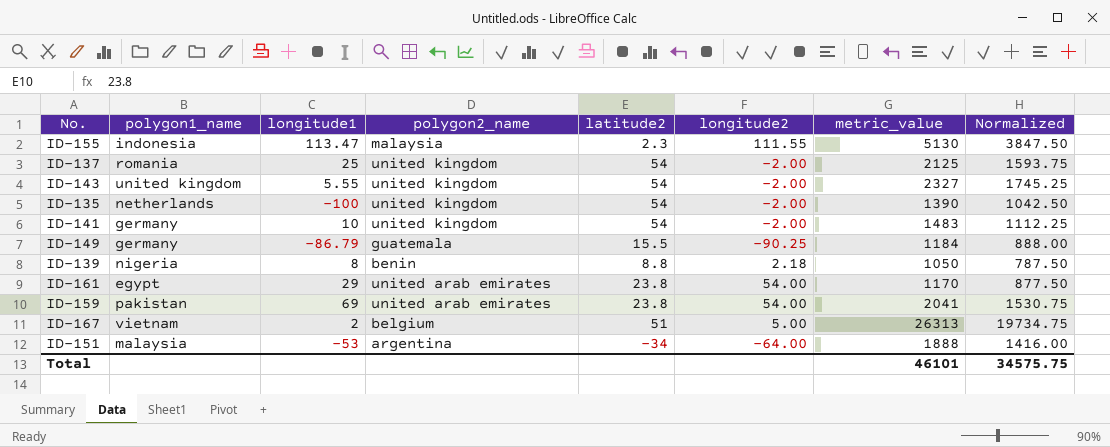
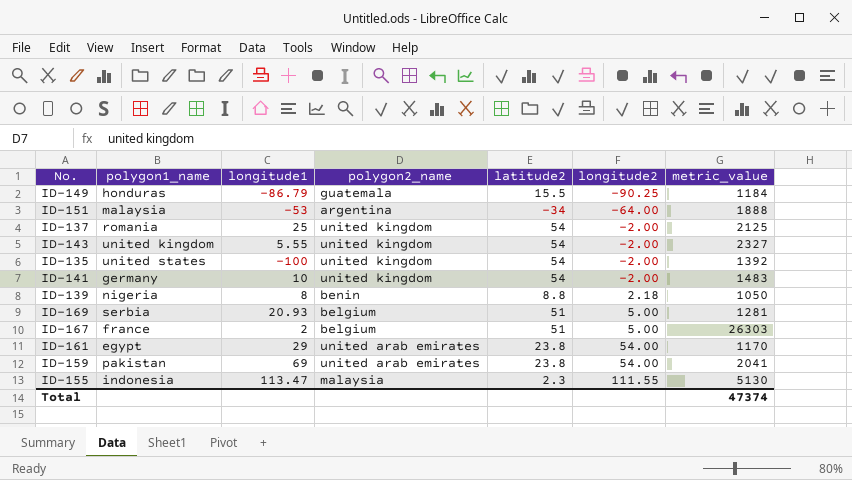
row order: none -> longitude2 ascending
column Normalized | formula: [metric_value] * 0.75 -> none
ID-149 | polygon1_name: germany -> honduras
ID-135 | polygon1_name: netherlands -> united states
ID-135 | metric_value: 1390 -> 1392
row ID-169: none -> serbia | 20.93 | belgium | 51 | 5.00 | 1281
ID-167 | polygon1_name: vietnam -> france
ID-167 | metric_value: 26313 -> 26303
Total | metric_value: 46101 -> 47374

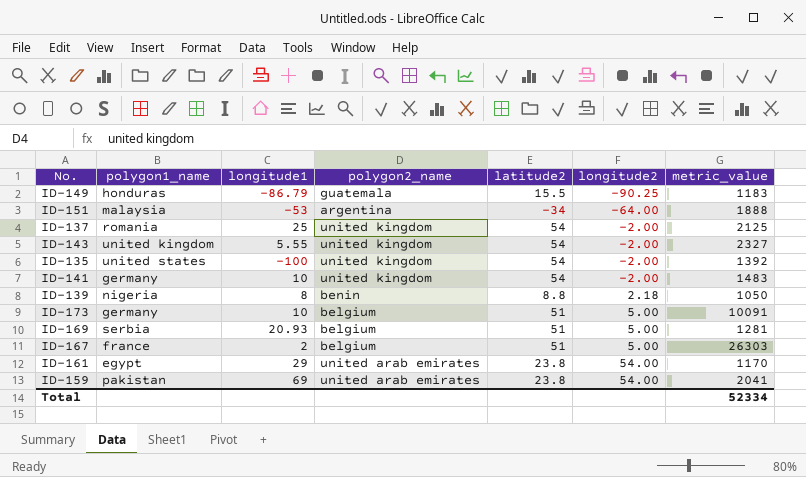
row ID-155: indonesia | 113.47 | malaysia | 2.3 | 111.55 | 5130 -> none
ID-149 | metric_value: 1184 -> 1183
row ID-173: none -> germany | 10 | belgium | 51 | 5.00 | 10091
Total | metric_value: 47374 -> 52334

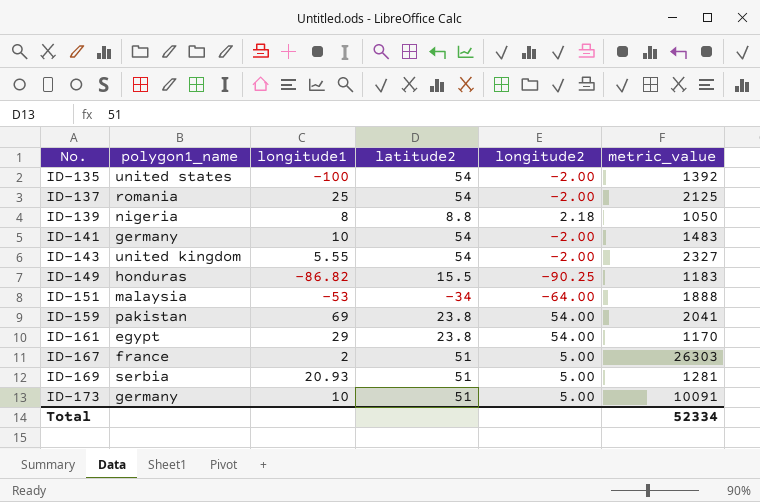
row order: longitude2 ascending -> No. ascending
column polygon2_name | position: 4 -> none
ID-149 | longitude1: -86.79 -> -86.82

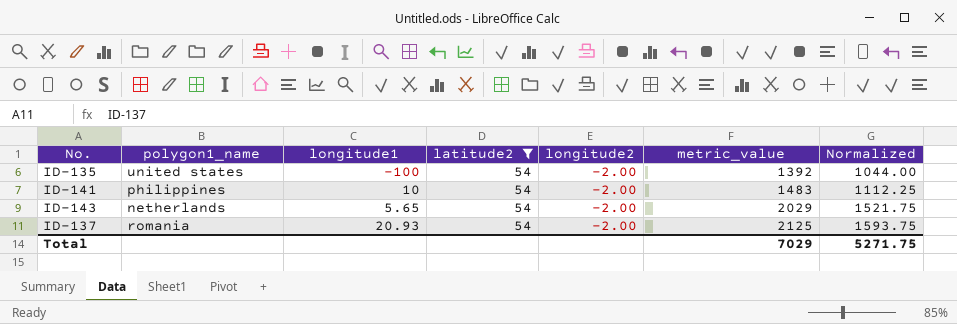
filter: none -> latitude2 = 54
row order: No. ascending -> metric_value ascending
column Normalized | formula: none -> [metric_value] * 0.75
ID-141 | polygon1_name: germany -> philippines
ID-143 | polygon1_name: united kingdom -> netherlands
ID-143 | longitude1: 5.55 -> 5.65
ID-143 | metric_value: 2327 -> 2029
ID-137 | longitude1: 25 -> 20.93
Total | metric_value: 52334 -> 7029

